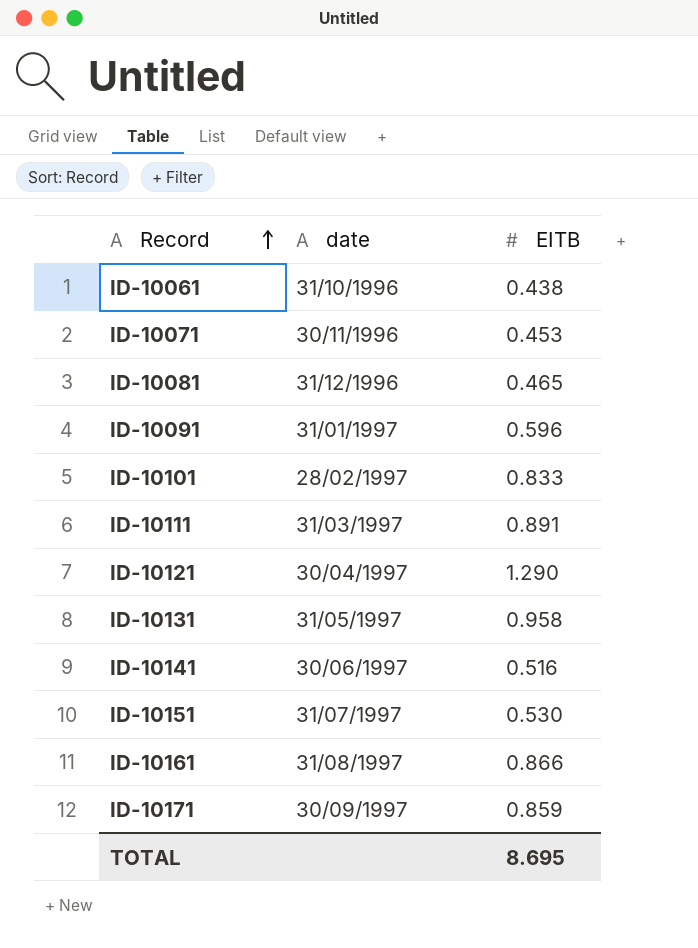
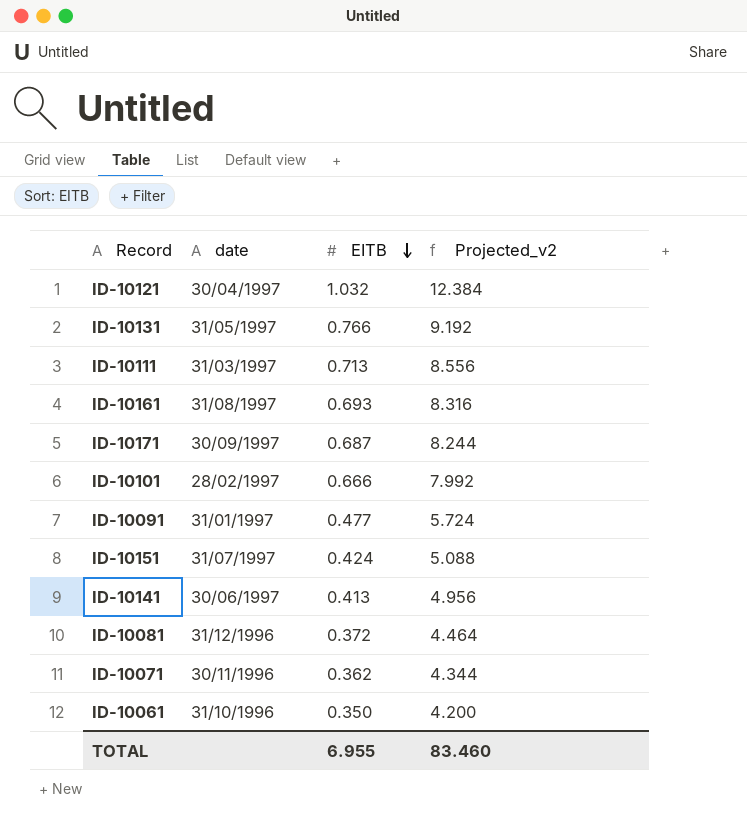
row order: Record ascending -> EITB descending
column Projected_v2 | formula: none -> [EITB] * 12
ID-10121 | EITB: 1.290 -> 1.032
ID-10131 | EITB: 0.958 -> 0.766
ID-10111 | EITB: 0.891 -> 0.713
ID-10161 | EITB: 0.866 -> 0.693
ID-10171 | EITB: 0.859 -> 0.687
ID-10101 | EITB: 0.833 -> 0.666
ID-10091 | EITB: 0.596 -> 0.477
ID-10151 | EITB: 0.530 -> 0.424
ID-10141 | EITB: 0.516 -> 0.413
ID-10081 | EITB: 0.465 -> 0.372
ID-10071 | EITB: 0.453 -> 0.362
ID-10061 | EITB: 0.438 -> 0.350
TOTAL | EITB: 8.695 -> 6.955

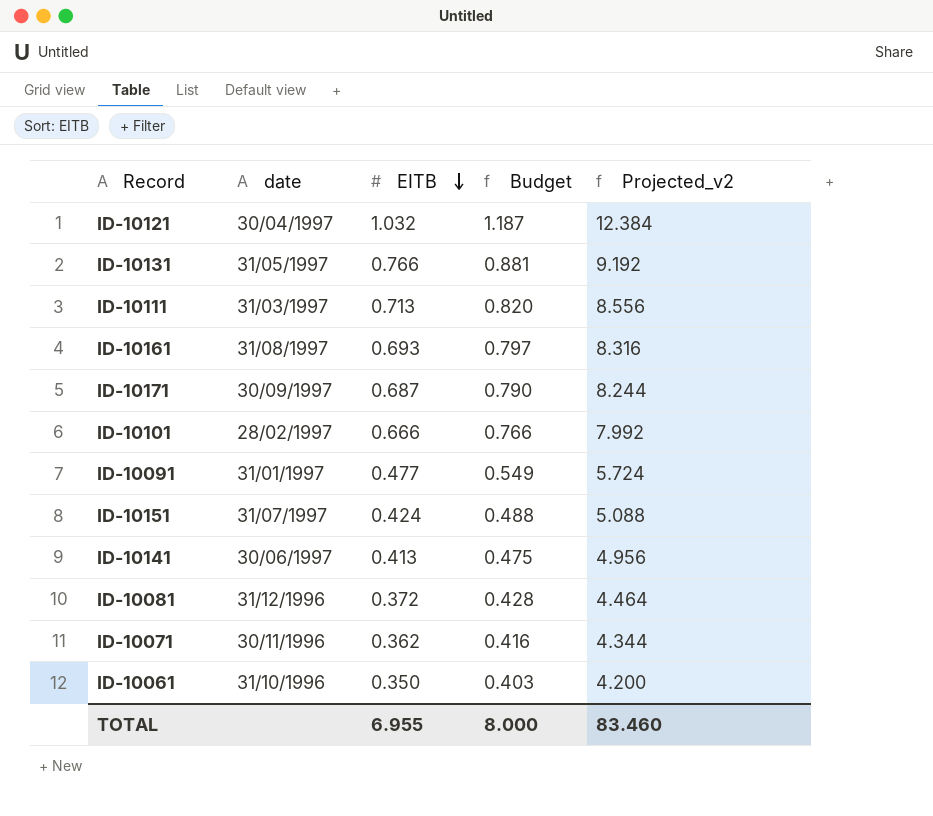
column Budget | formula: none -> [EITB] * 1.15

